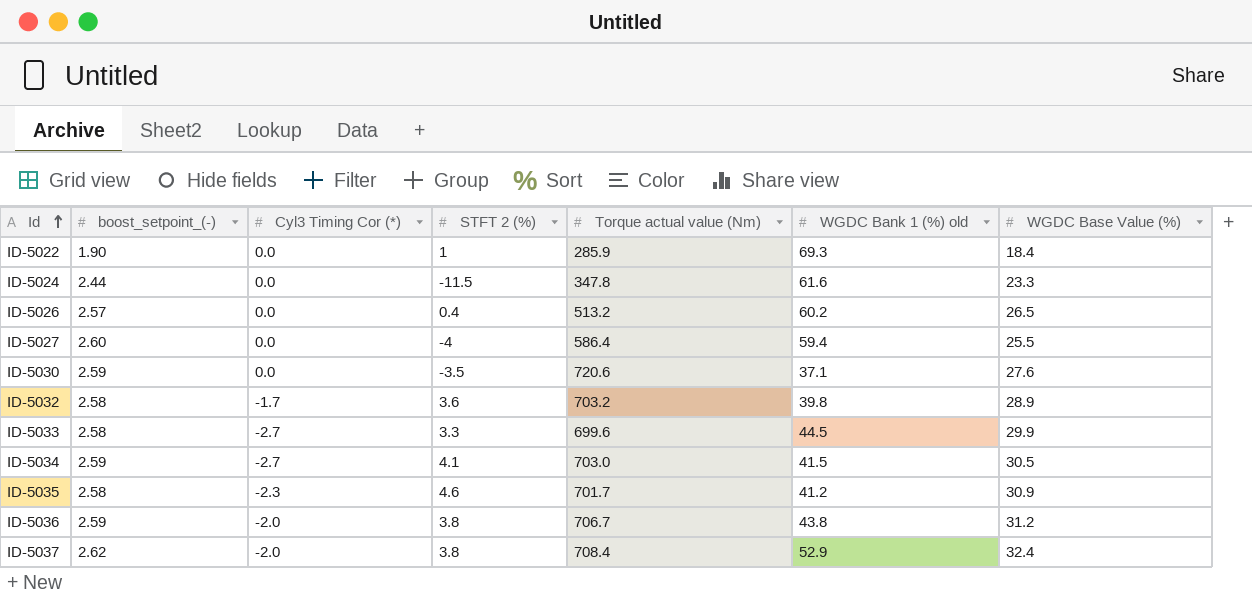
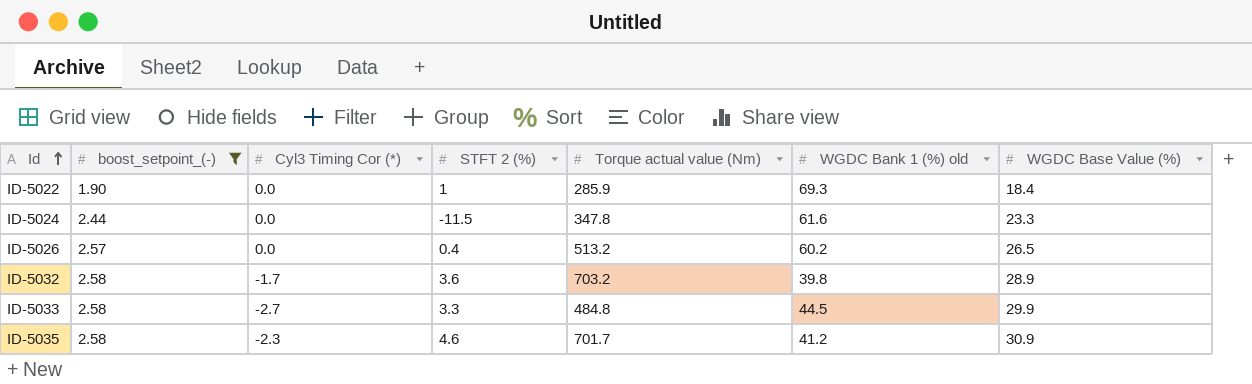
filter: none -> boost_setpoint_(-) <= 2.58
ID-5033 | Torque actual value (Nm): 699.6 -> 484.8

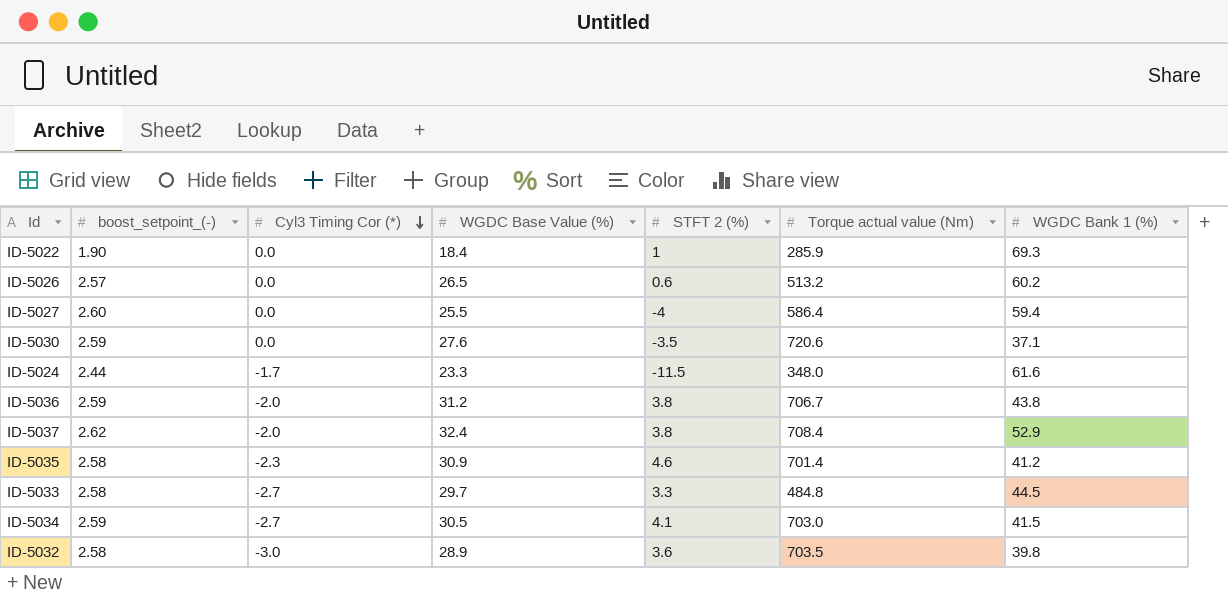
filter: boost_setpoint_(-) <= 2.58 -> none
row order: Id ascending -> Cyl3 Timing Cor (*) descending
column WGDC Base Value (%) | position: 7 -> 4
column name: WGDC Bank 1 (%) old -> WGDC Bank 1 (%)
ID-5026 | STFT 2 (%): 0.4 -> 0.6
ID-5024 | Cyl3 Timing Cor (*): 0.0 -> -1.7
ID-5024 | Torque actual value (Nm): 347.8 -> 348.0
ID-5035 | Torque actual value (Nm): 701.7 -> 701.4
ID-5033 | WGDC Base Value (%): 29.9 -> 29.7
ID-5032 | Cyl3 Timing Cor (*): -1.7 -> -3.0
ID-5032 | Torque actual value (Nm): 703.2 -> 703.5

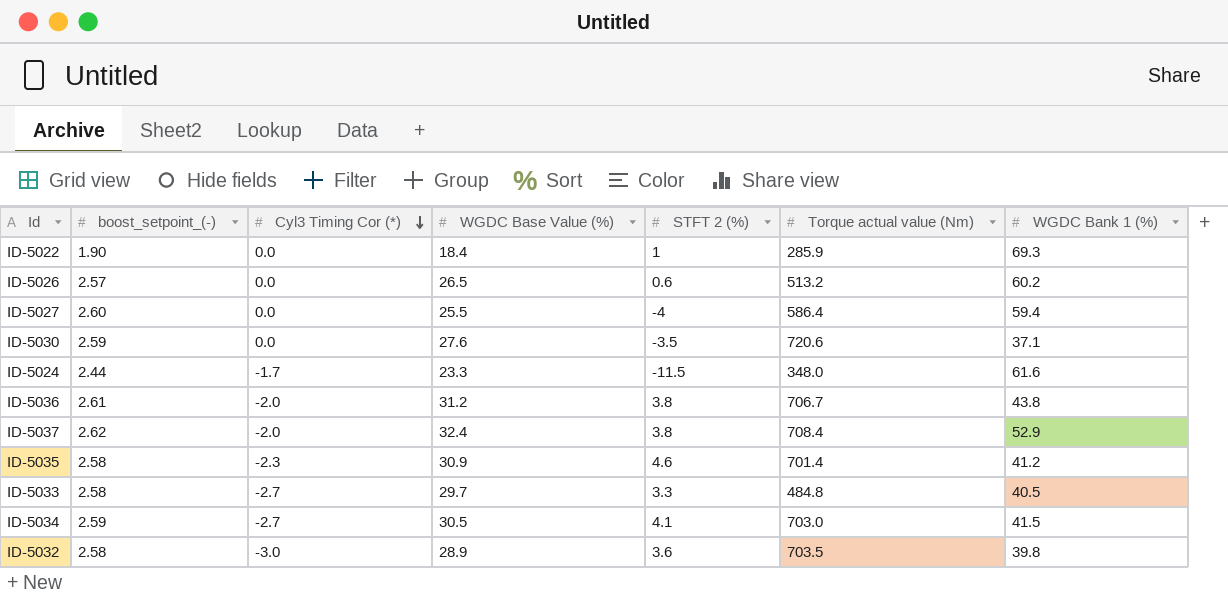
ID-5036 | boost_setpoint_(-): 2.59 -> 2.61
ID-5033 | WGDC Bank 1 (%): 44.5 -> 40.5

